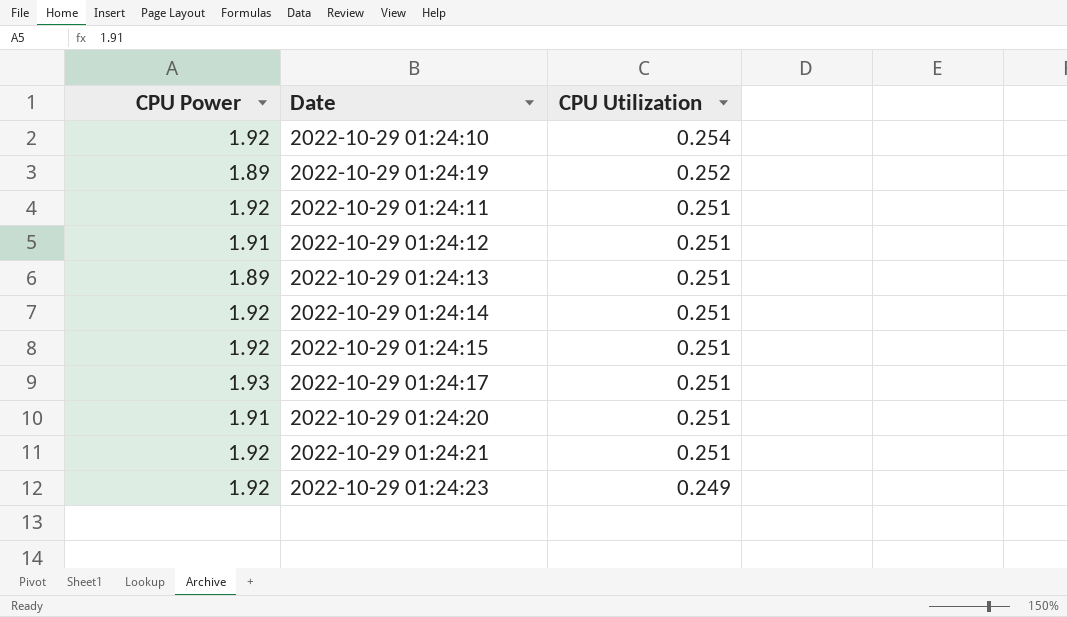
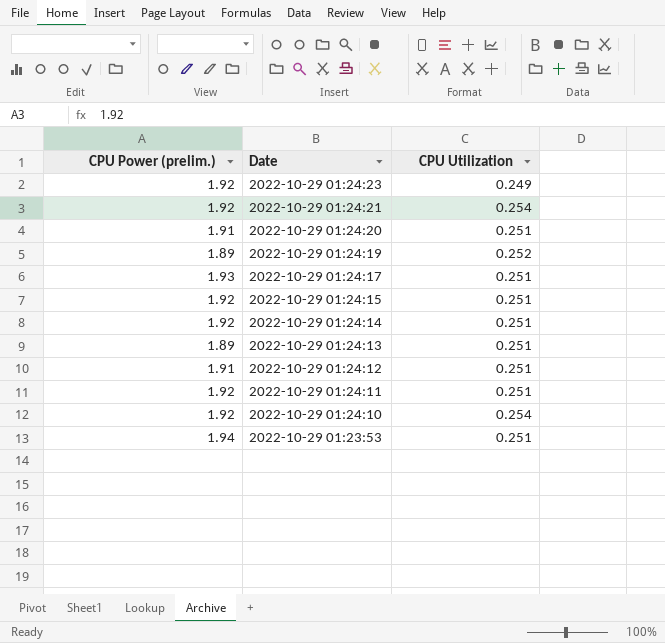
row order: CPU Utilization descending -> Date descending
column name: CPU Power -> CPU Power (prelim.)
2022-10-29 01:24:21 | CPU Utilization: 0.251 -> 0.254
row 2022-10-29 01:23:53: none -> 1.94 | 0.251

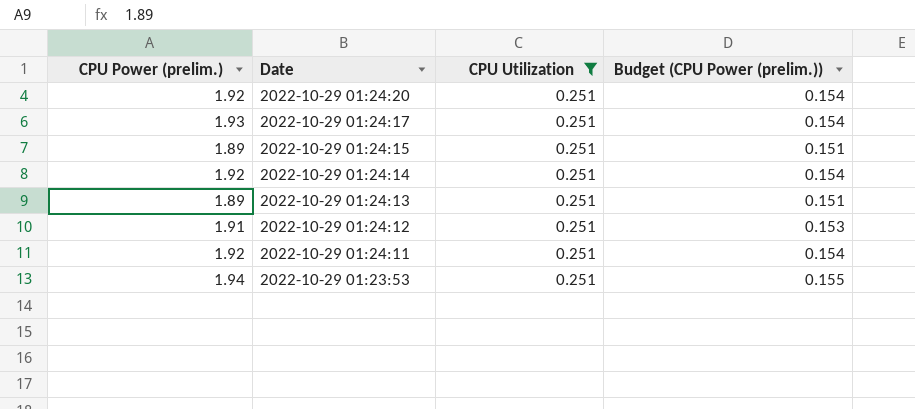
filter: none -> CPU Utilization = 0.251
column Budget (CPU Power (prelim.)) | formula: none -> [CPU Power (prelim.)] * 0.08
2022-10-29 01:24:20 | CPU Power (prelim.): 1.91 -> 1.92
2022-10-29 01:24:15 | CPU Power (prelim.): 1.92 -> 1.89

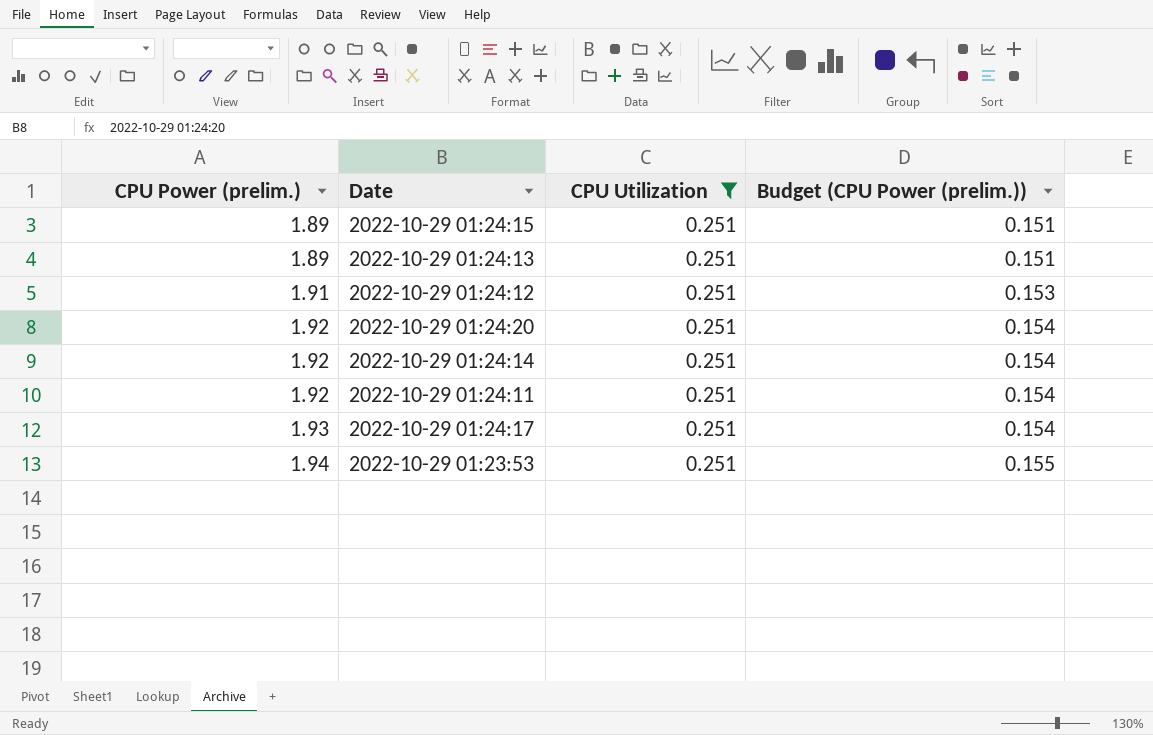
row order: Date descending -> CPU Power (prelim.) ascending

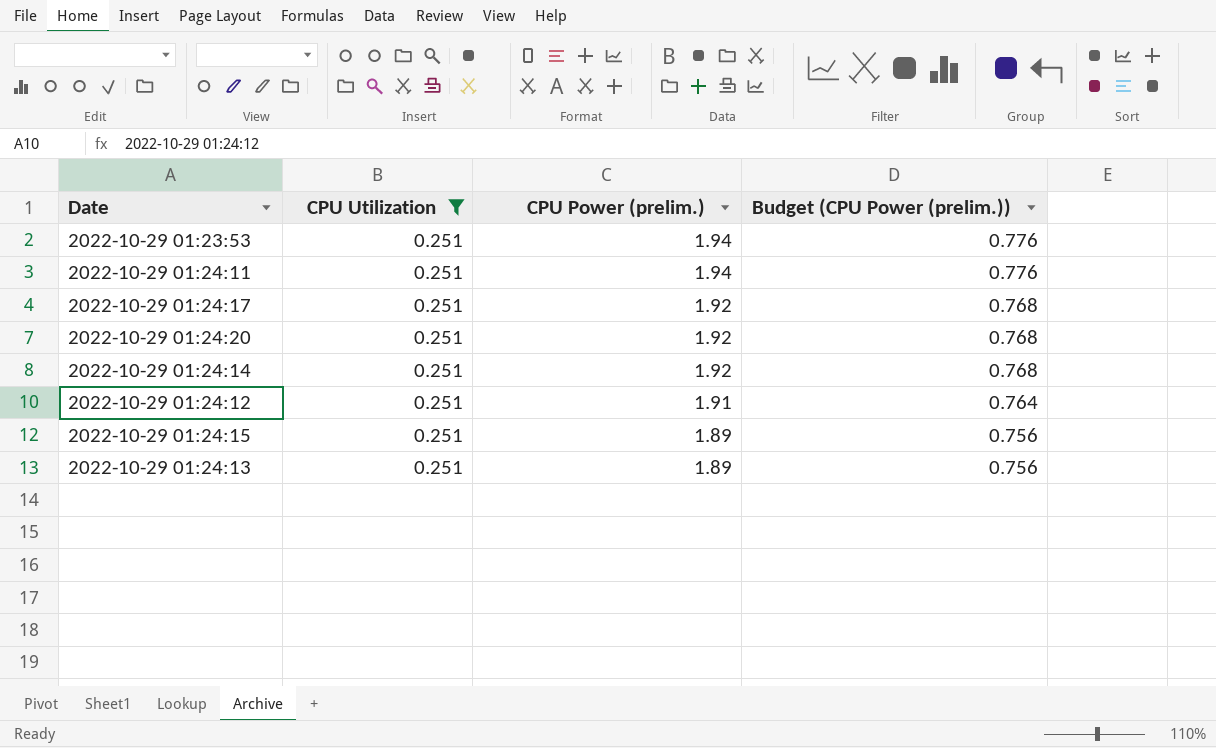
row order: CPU Power (prelim.) ascending -> CPU Power (prelim.) descending
column CPU Power (prelim.) | position: 1 -> 3
column Budget (CPU Power (prelim.)) | formula: [CPU Power (prelim.)] * 0.08 -> [CPU Power (prelim.)] * 0.4
2022-10-29 01:24:11 | CPU Power (prelim.): 1.92 -> 1.94
2022-10-29 01:24:17 | CPU Power (prelim.): 1.93 -> 1.92

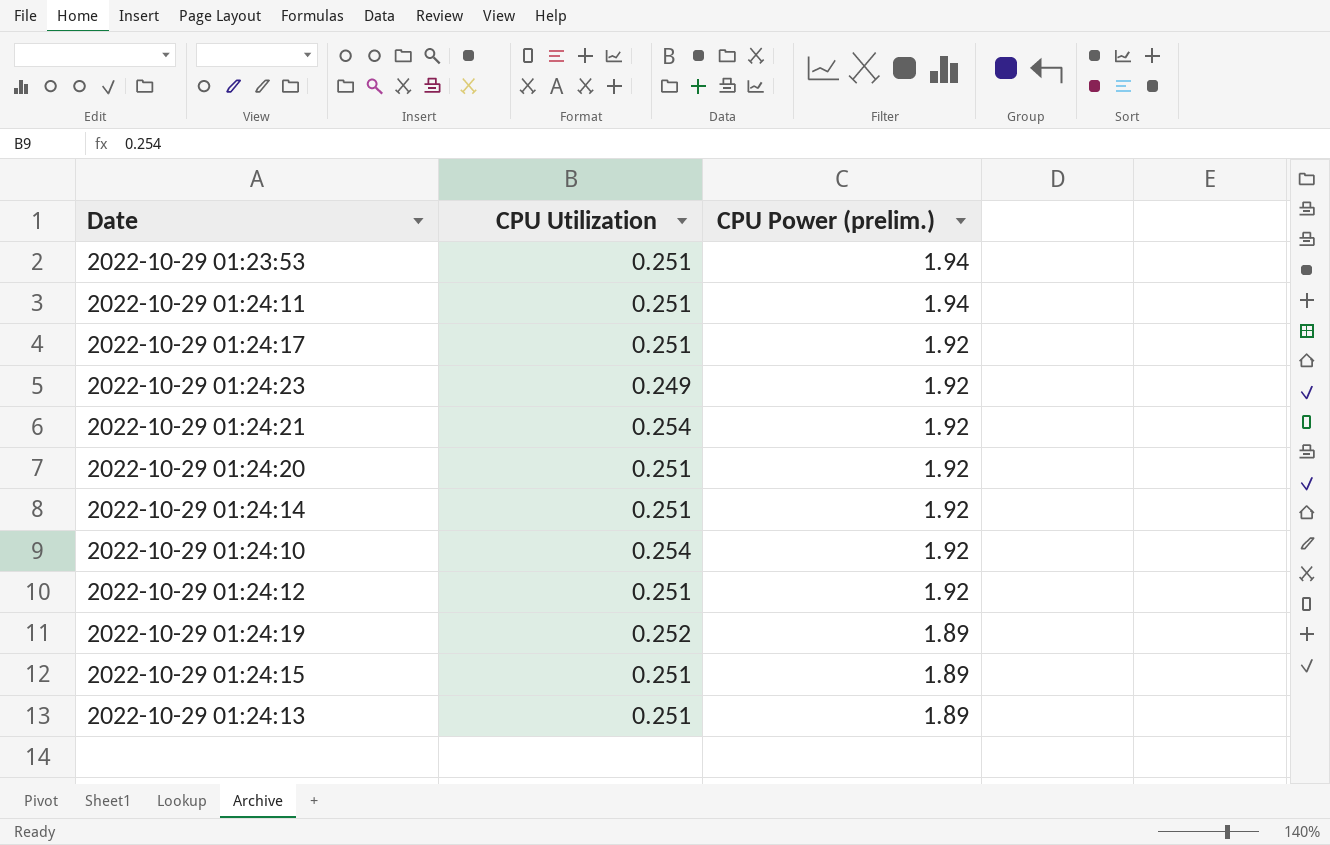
filter: CPU Utilization = 0.251 -> none
column Budget (CPU Power (prelim.)) | formula: [CPU Power (prelim.)] * 0.4 -> none
2022-10-29 01:24:12 | CPU Power (prelim.): 1.91 -> 1.92

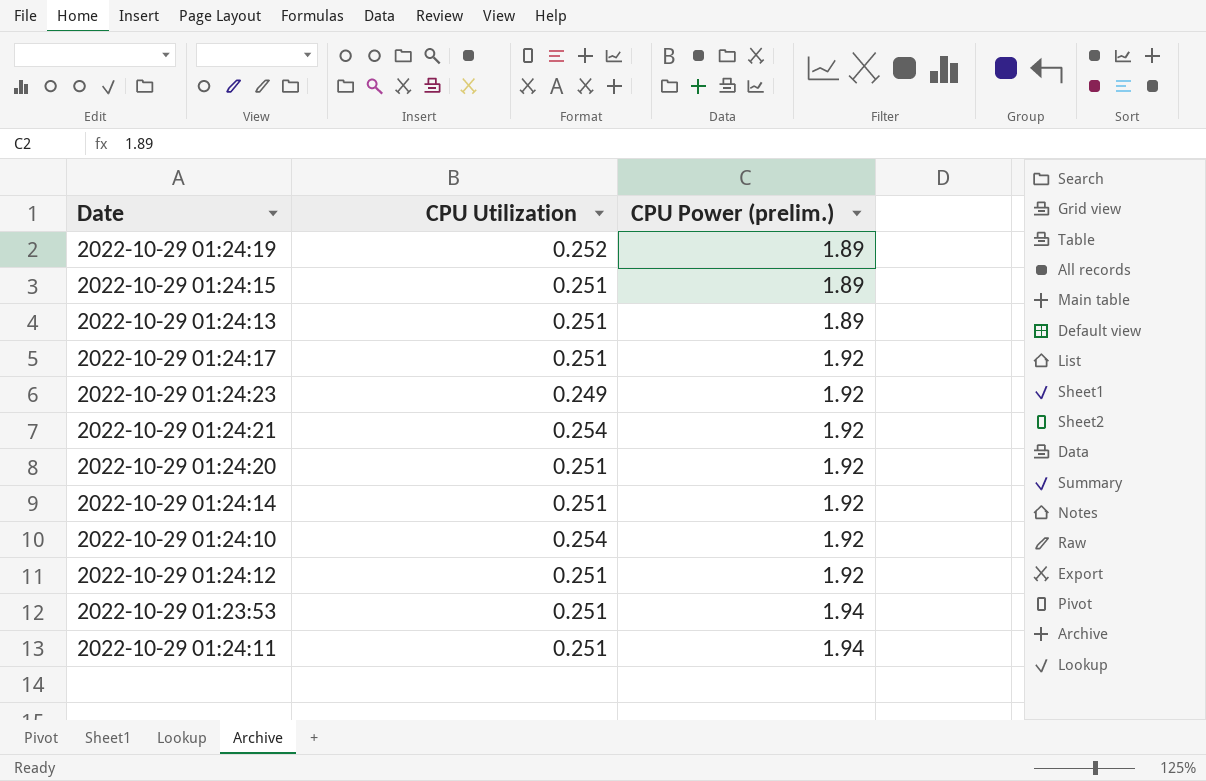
row order: CPU Power (prelim.) descending -> CPU Power (prelim.) ascending

